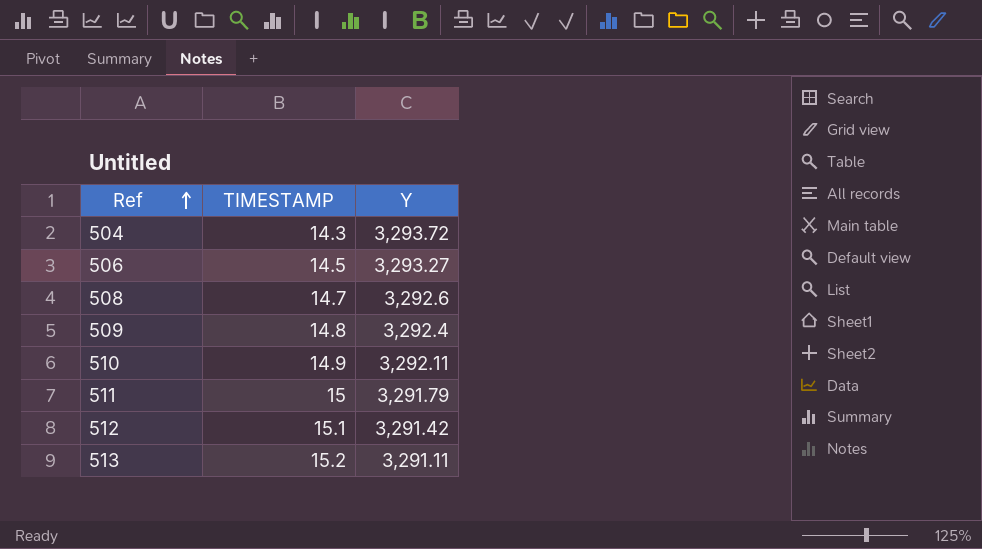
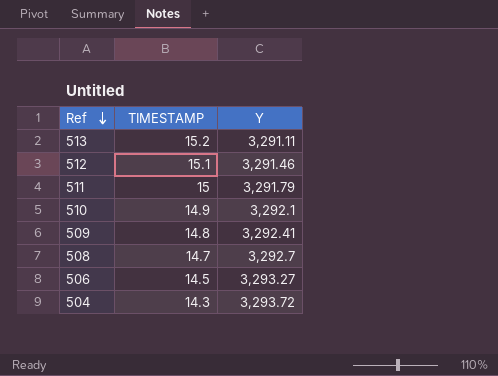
row order: Ref ascending -> Ref descending
512 | Y: 3,291.42 -> 3,291.46
510 | Y: 3,292.11 -> 3,292.1
509 | Y: 3,292.4 -> 3,292.41
508 | Y: 3,292.6 -> 3,292.7

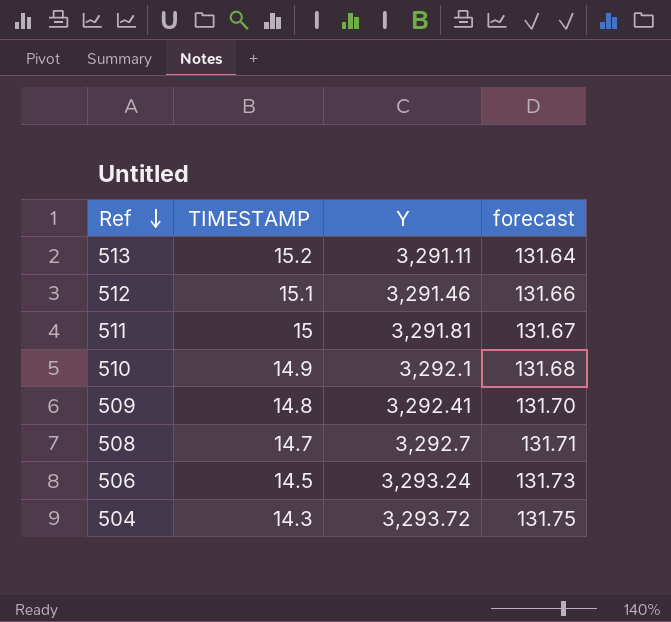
column forecast | formula: none -> [Y] * 0.04
511 | Y: 3,291.79 -> 3,291.81
506 | Y: 3,293.27 -> 3,293.24

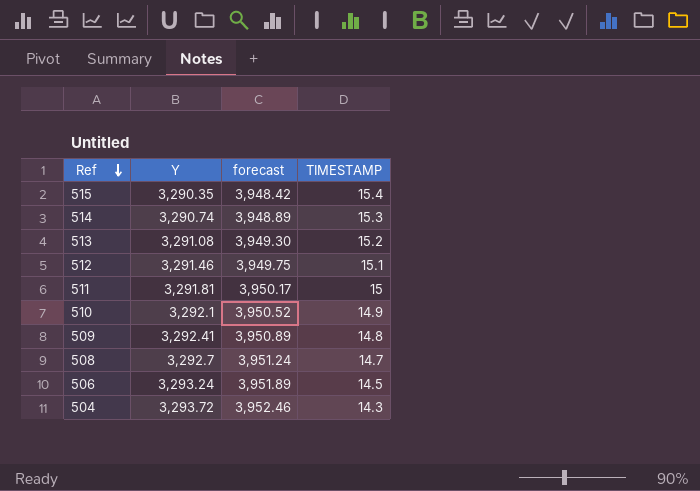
column forecast | formula: [Y] * 0.04 -> [Y] * 1.2
column TIMESTAMP | position: 2 -> 4
row 515: none -> 3,290.35 | 3,948.42 | 15.4
row 514: none -> 3,290.74 | 3,948.89 | 15.3
513 | Y: 3,291.11 -> 3,291.08

